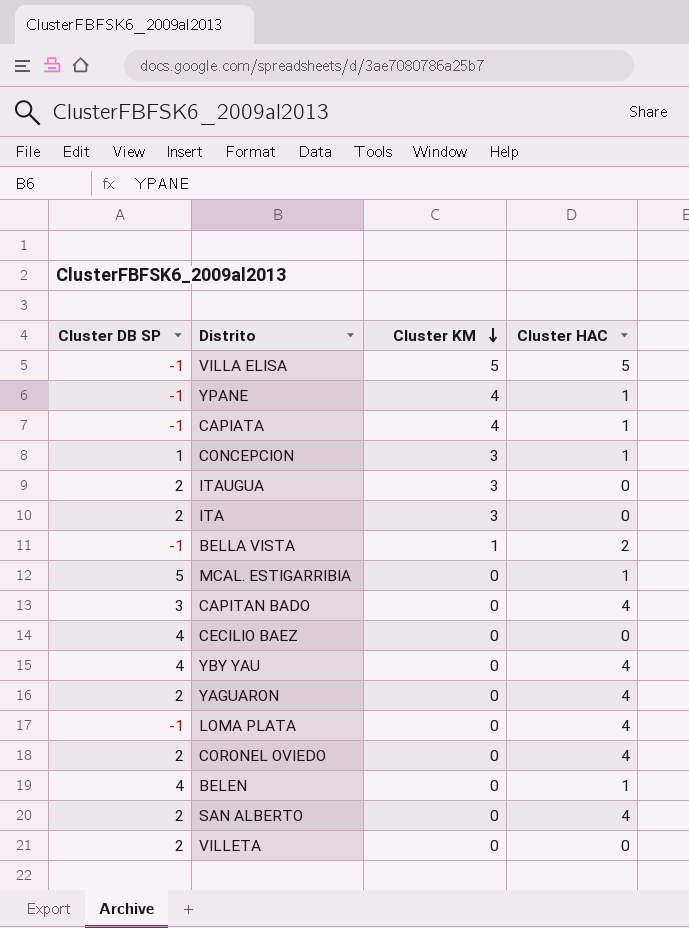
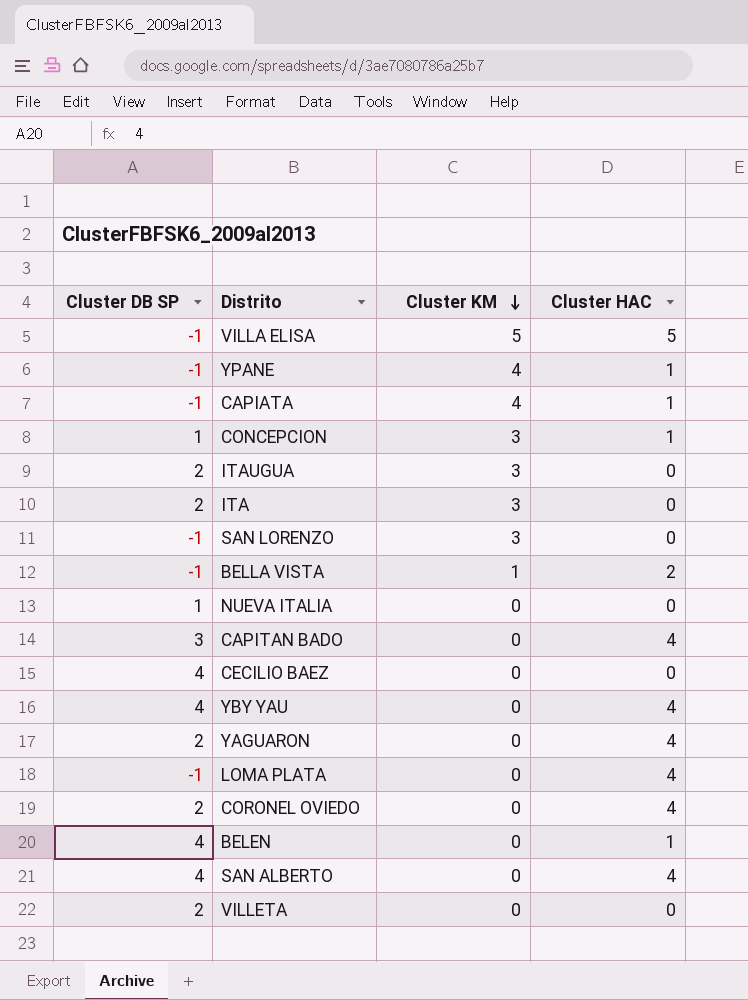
row MCAL. ESTIGARRIBIA: 5 | 0 | 1 -> none
row SAN LORENZO: none -> -1 | 3 | 0
row NUEVA ITALIA: none -> 1 | 0 | 0
SAN ALBERTO | Cluster DB SP: 2 -> 4

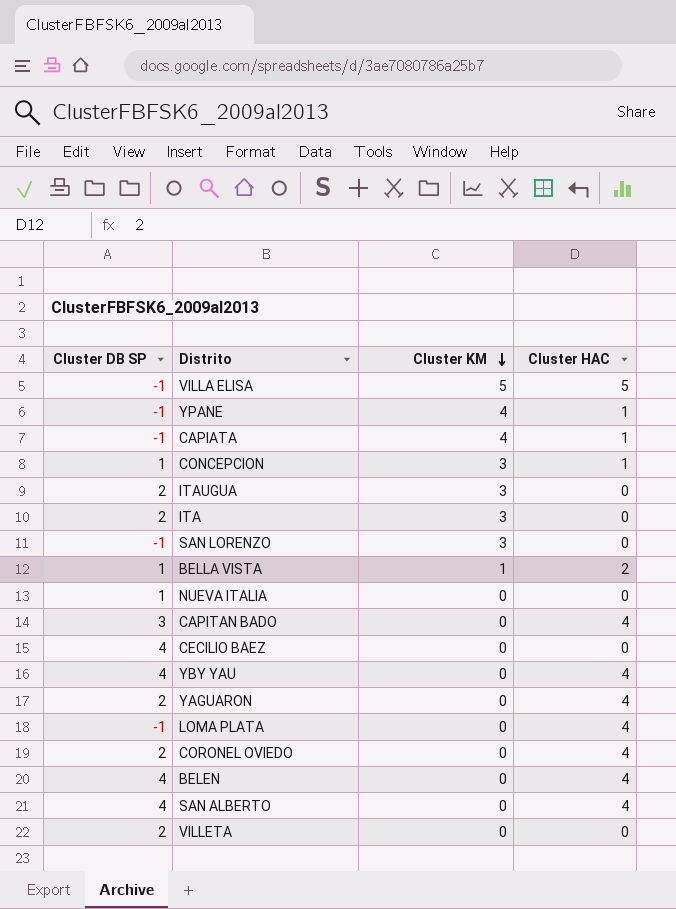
BELLA VISTA | Cluster DB SP: -1 -> 1
BELEN | Cluster HAC: 1 -> 4

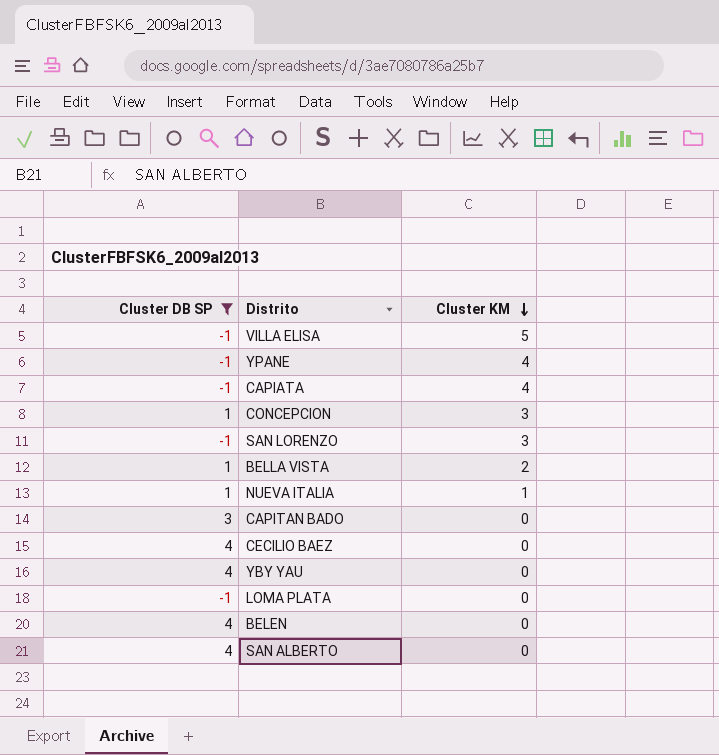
filter: none -> Cluster DB SP != 2
column Cluster HAC | position: 4 -> none
BELLA VISTA | Cluster KM: 1 -> 2
NUEVA ITALIA | Cluster KM: 0 -> 1

